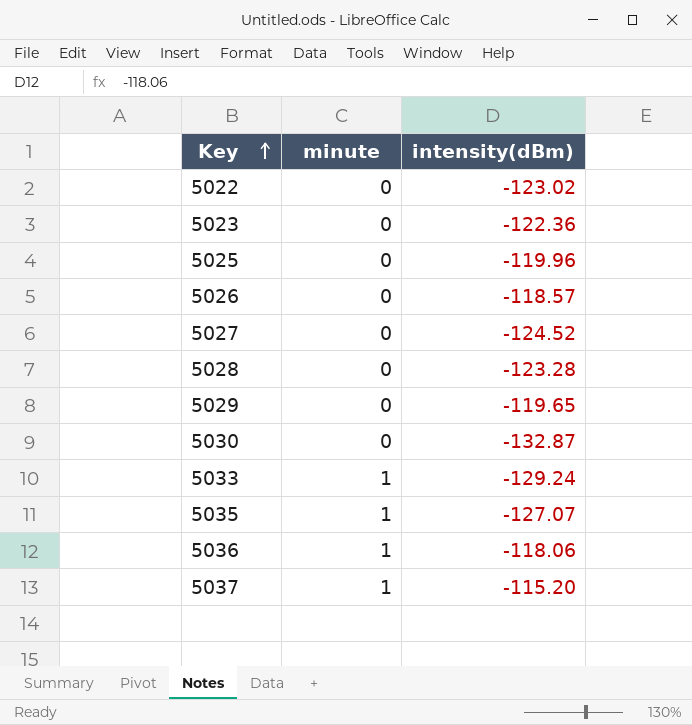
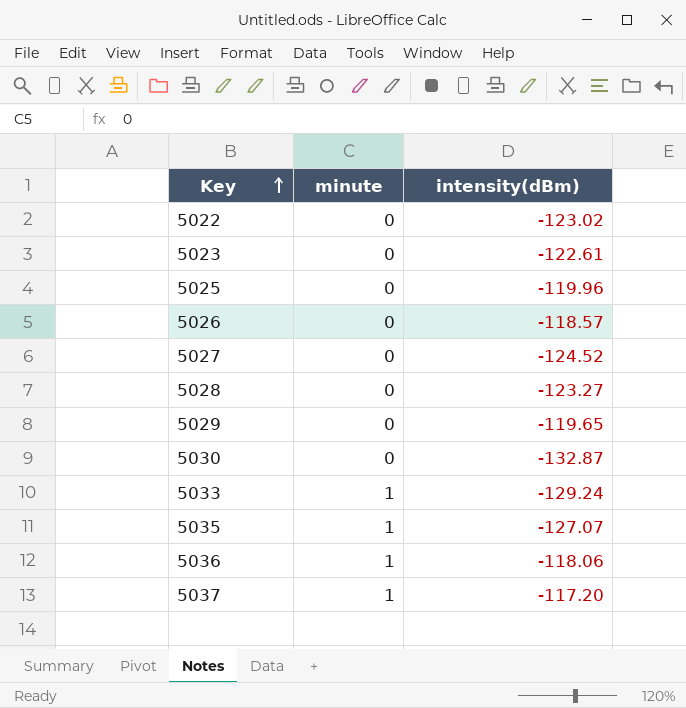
5023 | intensity(dBm): -122.36 -> -122.61
5028 | intensity(dBm): -123.28 -> -123.27
5037 | intensity(dBm): -115.20 -> -117.20

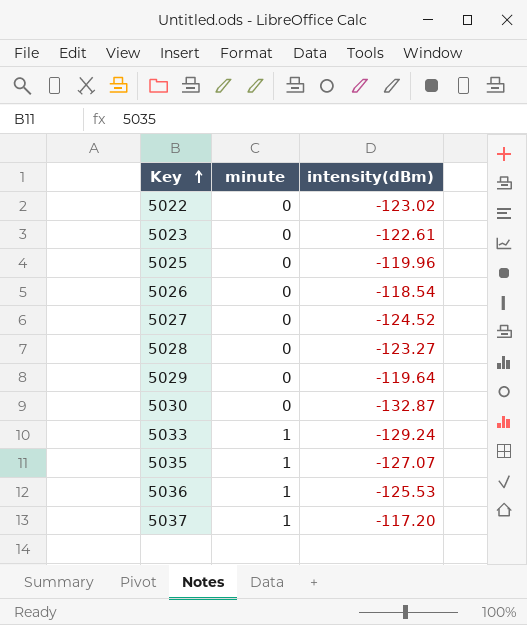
5026 | intensity(dBm): -118.57 -> -118.54
5029 | intensity(dBm): -119.65 -> -119.64
5036 | intensity(dBm): -118.06 -> -125.53

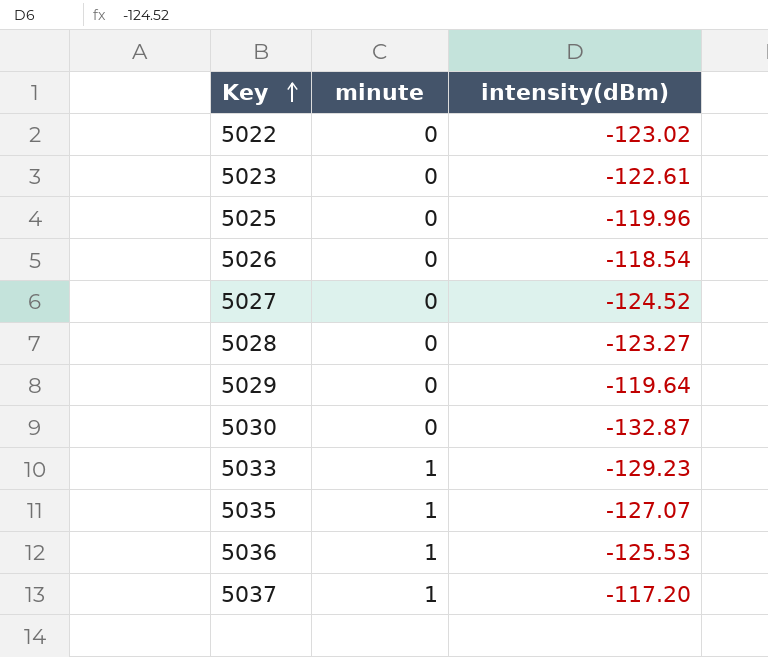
5033 | intensity(dBm): -129.24 -> -129.23

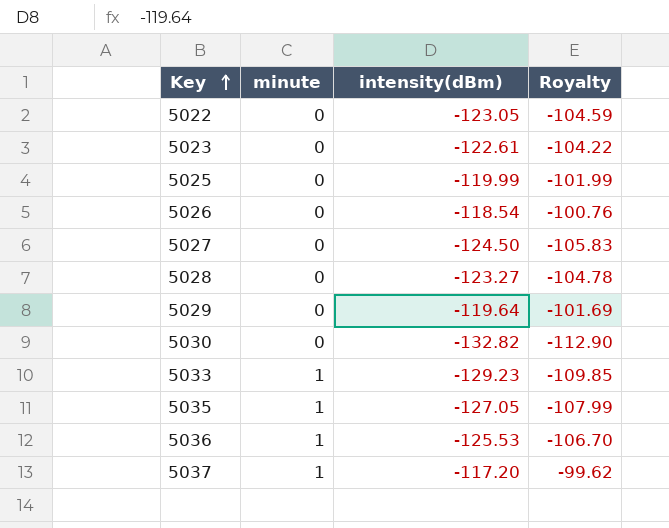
column Royalty | formula: none -> [intensity(dBm)] * 0.85
5022 | intensity(dBm): -123.02 -> -123.05
5025 | intensity(dBm): -119.96 -> -119.99
5027 | intensity(dBm): -124.52 -> -124.50
5030 | intensity(dBm): -132.87 -> -132.82
5035 | intensity(dBm): -127.07 -> -127.05

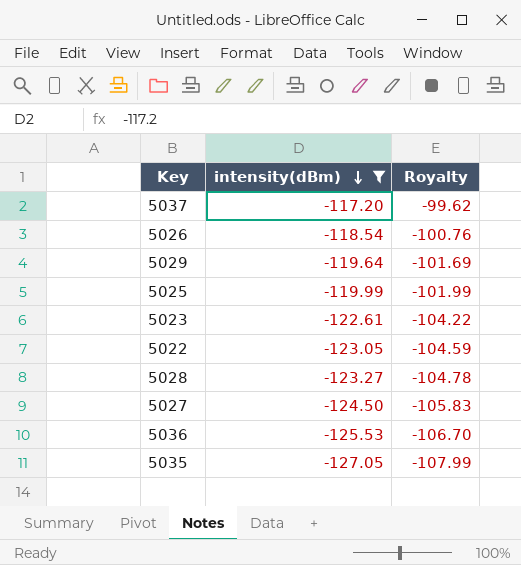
filter: none -> intensity(dBm) >= -127.05
row order: Key ascending -> intensity(dBm) descending
column minute | position: 2 -> none

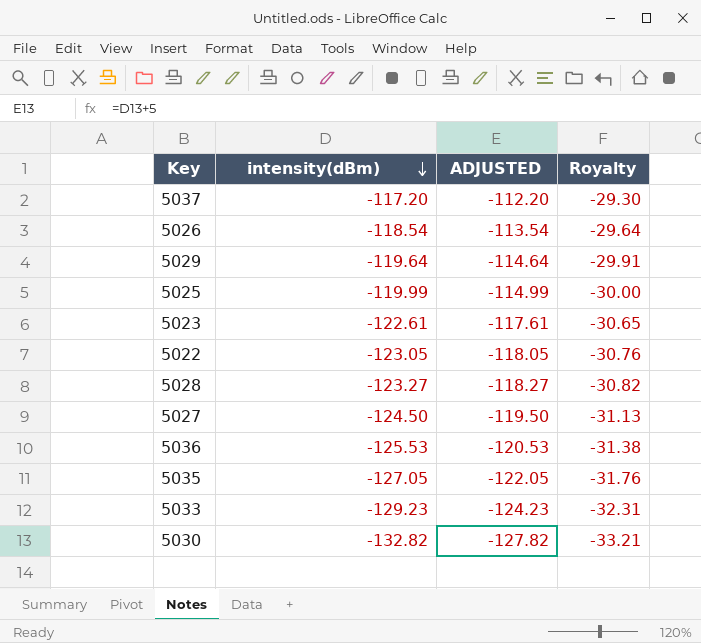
filter: intensity(dBm) >= -127.05 -> none
column ADJUSTED | formula: none -> [intensity(dBm)] + 5
column Royalty | formula: [intensity(dBm)] * 0.85 -> [intensity(dBm)] * 0.25

